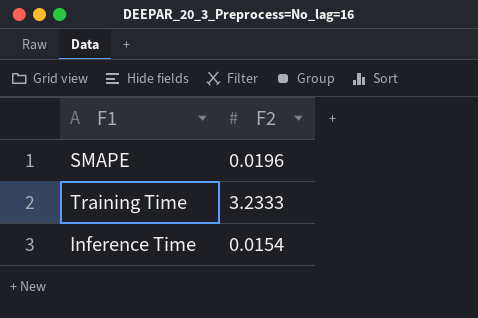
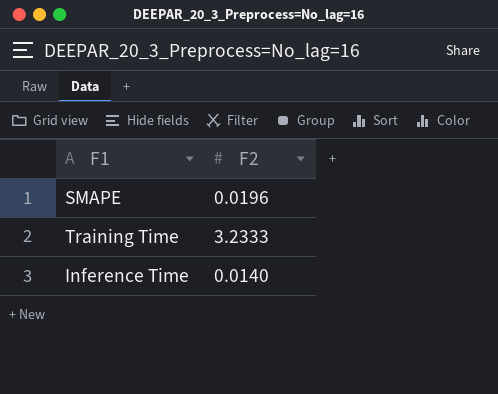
Inference Time | F2: 0.0154 -> 0.0140

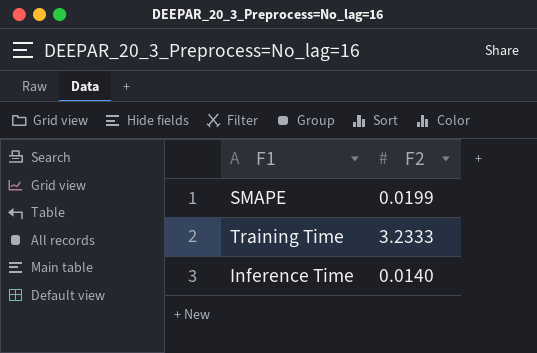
SMAPE | F2: 0.0196 -> 0.0199

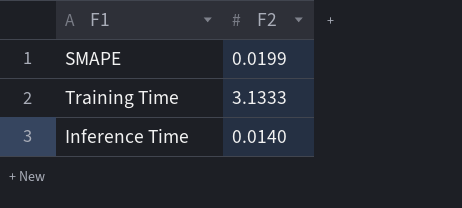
Training Time | F2: 3.2333 -> 3.1333

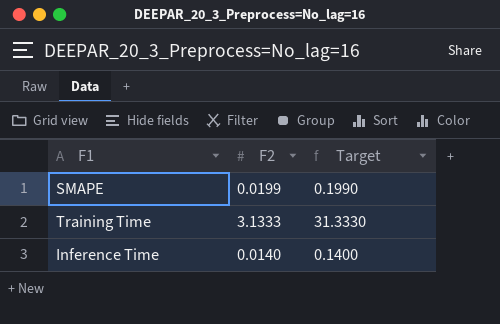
column Target | formula: none -> [F2] * 10

